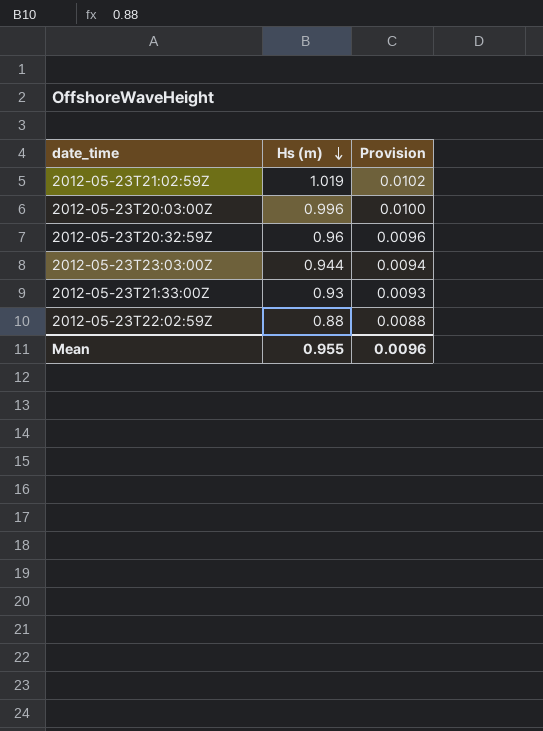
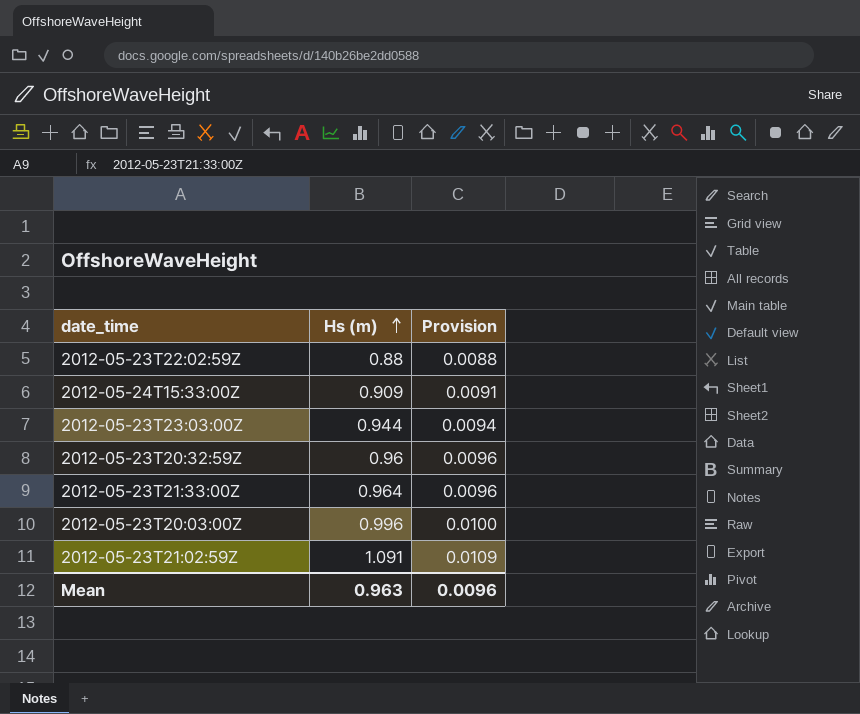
row order: Hs (m) descending -> Hs (m) ascending
row 2012-05-24T15:33:00Z: none -> 0.909 | 0.0091
2012-05-23T21:33:00Z | Hs (m): 0.93 -> 0.964
2012-05-23T21:33:00Z | Provision: 0.0093 -> 0.0096
2012-05-23T21:02:59Z | Hs (m): 1.019 -> 1.091
2012-05-23T21:02:59Z | Provision: 0.0102 -> 0.0109
Mean | Hs (m): 0.955 -> 0.963

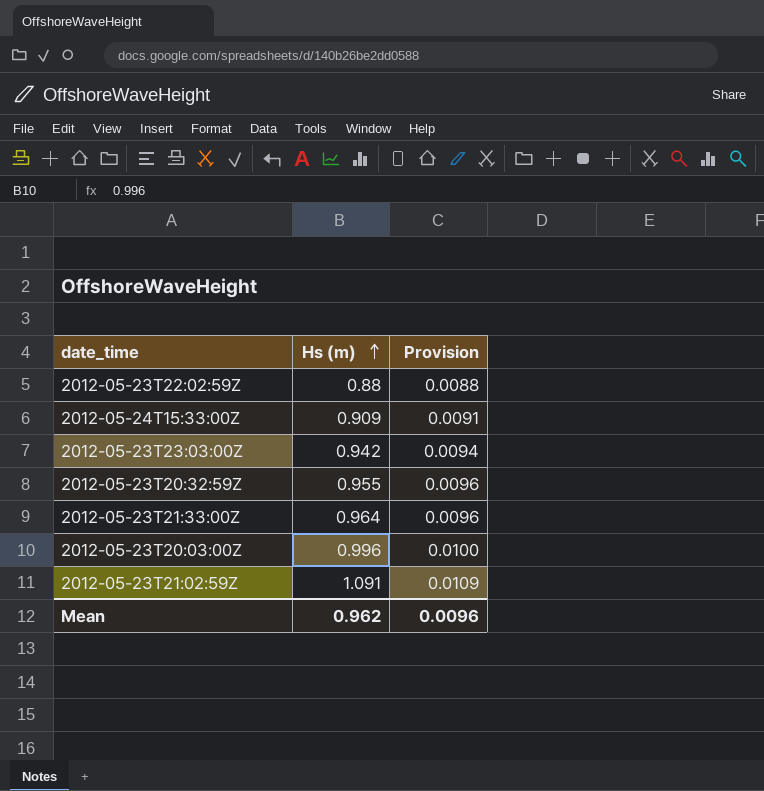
2012-05-23T23:03:00Z | Hs (m): 0.944 -> 0.942
2012-05-23T20:32:59Z | Hs (m): 0.96 -> 0.955
Mean | Hs (m): 0.963 -> 0.962

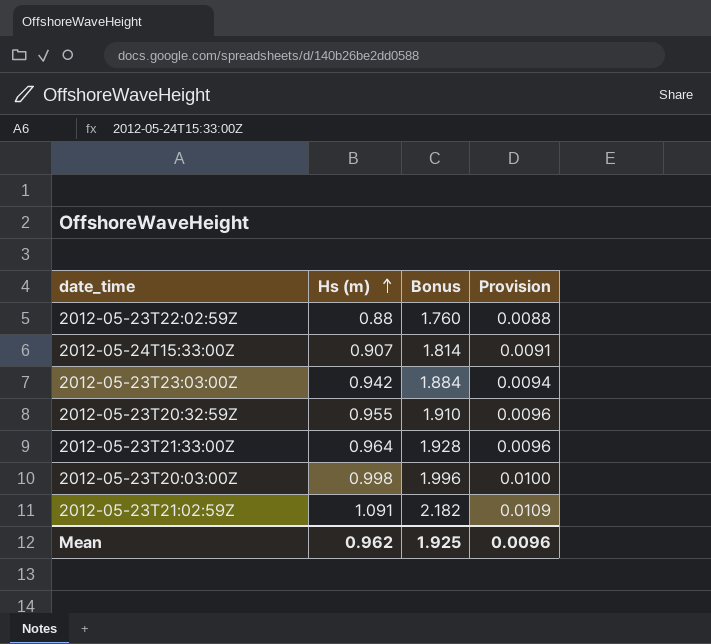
column Bonus | formula: none -> [Hs (m)] * 2
2012-05-24T15:33:00Z | Hs (m): 0.909 -> 0.907
2012-05-23T20:03:00Z | Hs (m): 0.996 -> 0.998

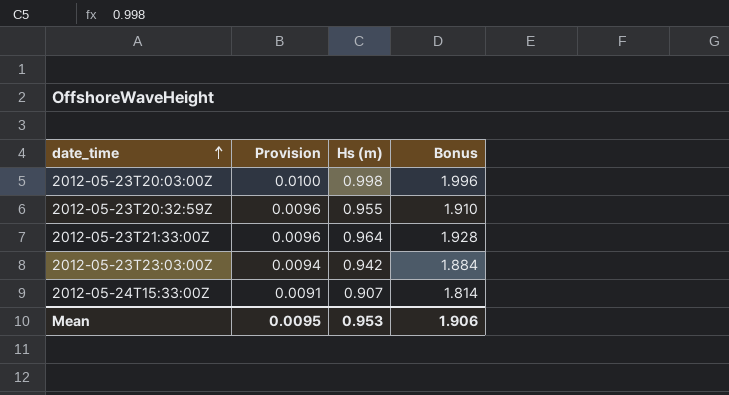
row order: Hs (m) ascending -> date_time ascending
column Provision | position: 4 -> 2
row 2012-05-23T22:02:59Z: 0.88 | 1.760 | 0.0088 -> none
row 2012-05-23T21:02:59Z: 1.091 | 2.182 | 0.0109 -> none
Mean | Provision: 0.0096 -> 0.0095
Mean | Hs (m): 0.962 -> 0.953
Mean | Bonus: 1.925 -> 1.906

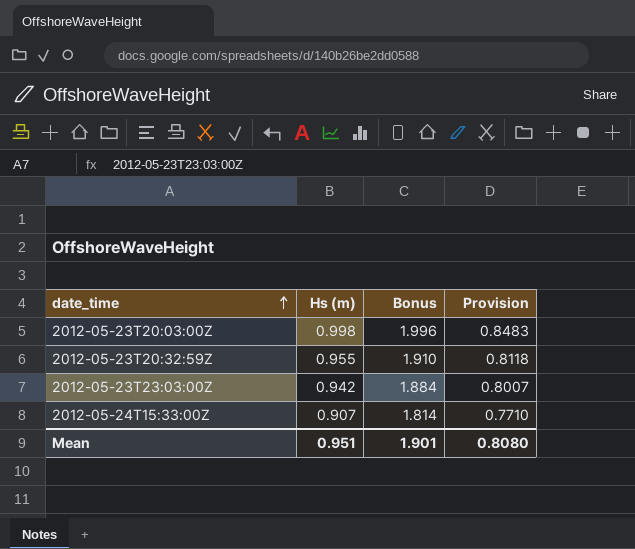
column Provision | formula: [Hs (m)] * 0.01 -> [Hs (m)] * 0.85
column Provision | position: 2 -> 4
row 2012-05-23T21:33:00Z: 0.0096 | 0.964 | 1.928 -> none
Mean | Hs (m): 0.953 -> 0.951
Mean | Bonus: 1.906 -> 1.901
Mean | Provision: 0.0095 -> 0.8080

